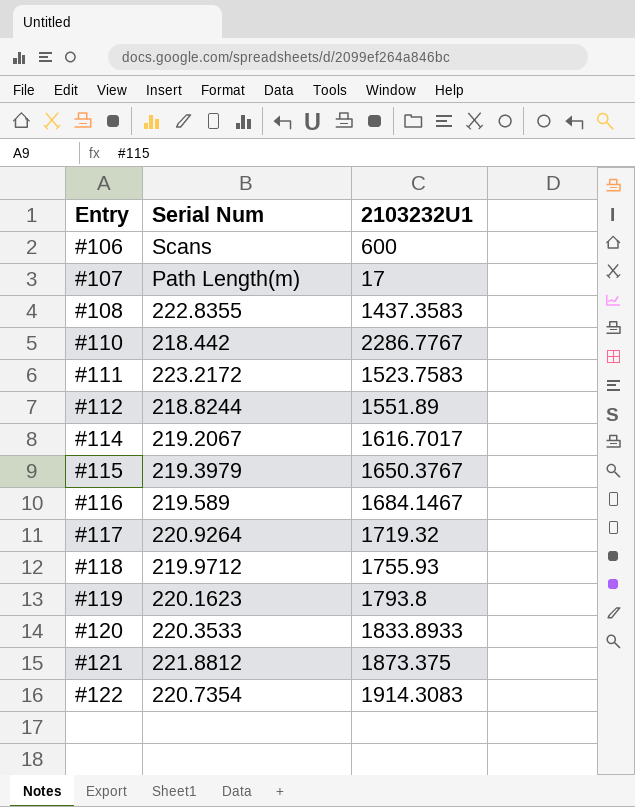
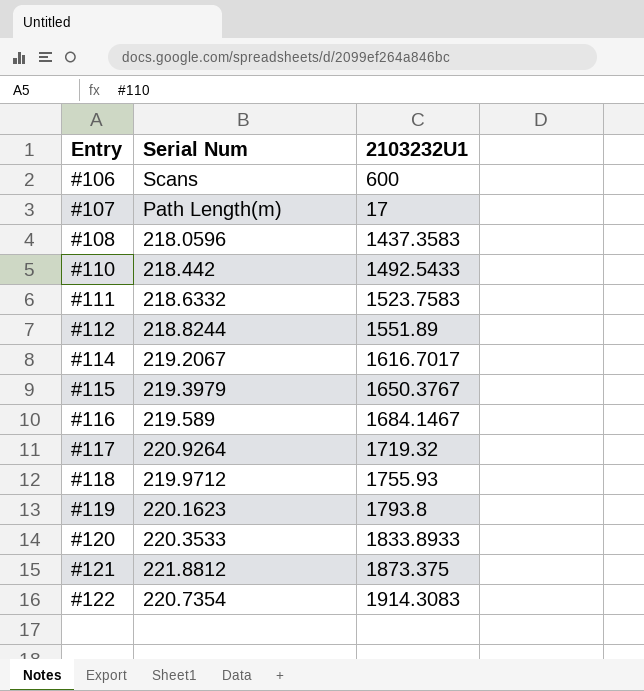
#108 | Serial Num: 222.8355 -> 218.0596
#110 | 2103232U1: 2286.7767 -> 1492.5433
#111 | Serial Num: 223.2172 -> 218.6332

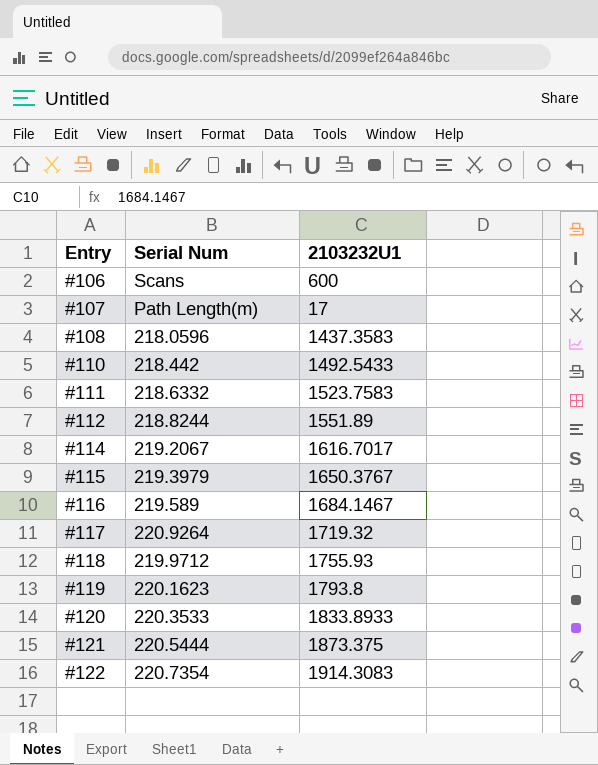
#121 | Serial Num: 221.8812 -> 220.5444

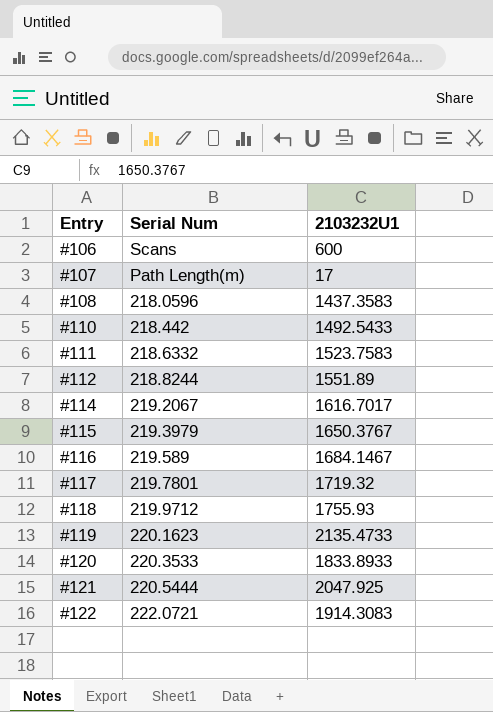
#117 | Serial Num: 220.9264 -> 219.7801
#119 | 2103232U1: 1793.8 -> 2135.4733
#121 | 2103232U1: 1873.375 -> 2047.925
#122 | Serial Num: 220.7354 -> 222.0721

